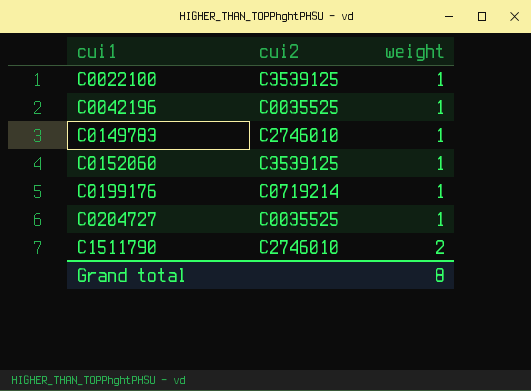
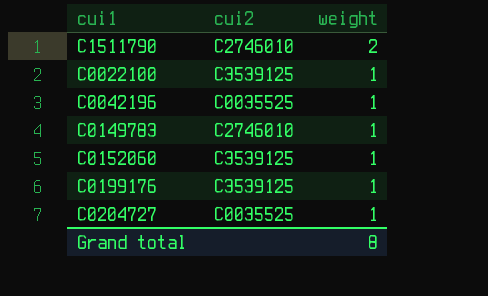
row order: cui1 ascending -> weight descending
C0199176 | cui2: C0719214 -> C3539125

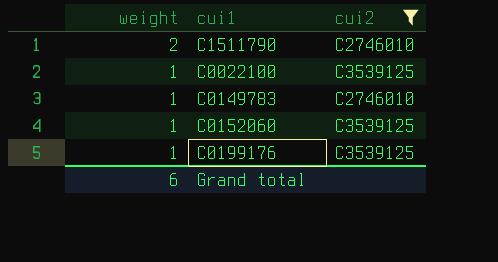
filter: none -> cui2 != C0035525
column weight | position: 3 -> 1
Grand total | weight: 8 -> 6

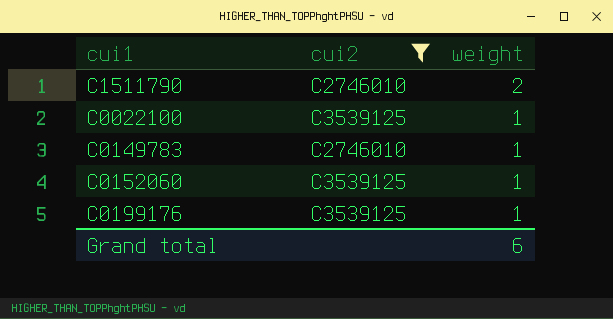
column weight | position: 1 -> 3

